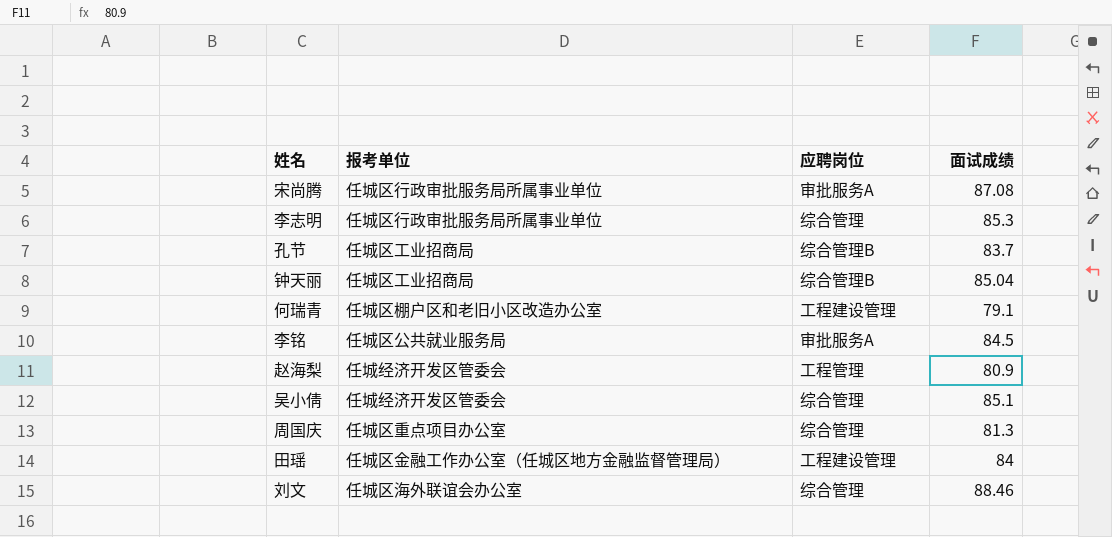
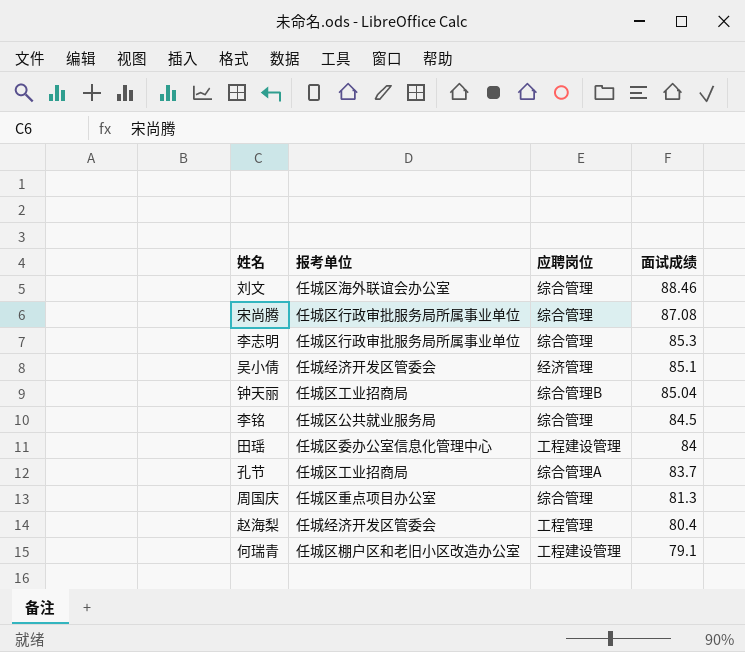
row order: none -> 面试成绩 descending
宋尚腾 | 应聘岗位: 审批服务A -> 综合管理
吴小倩 | 应聘岗位: 综合管理 -> 经济管理
李铭 | 应聘岗位: 审批服务A -> 综合管理
田瑶 | 报考单位: 任城区金融工作办公室（任城区地方金融监督管理局） -> 任城区委办公室信息化管理中心
孔节 | 应聘岗位: 综合管理B -> 综合管理A
赵海梨 | 面试成绩: 80.9 -> 80.4

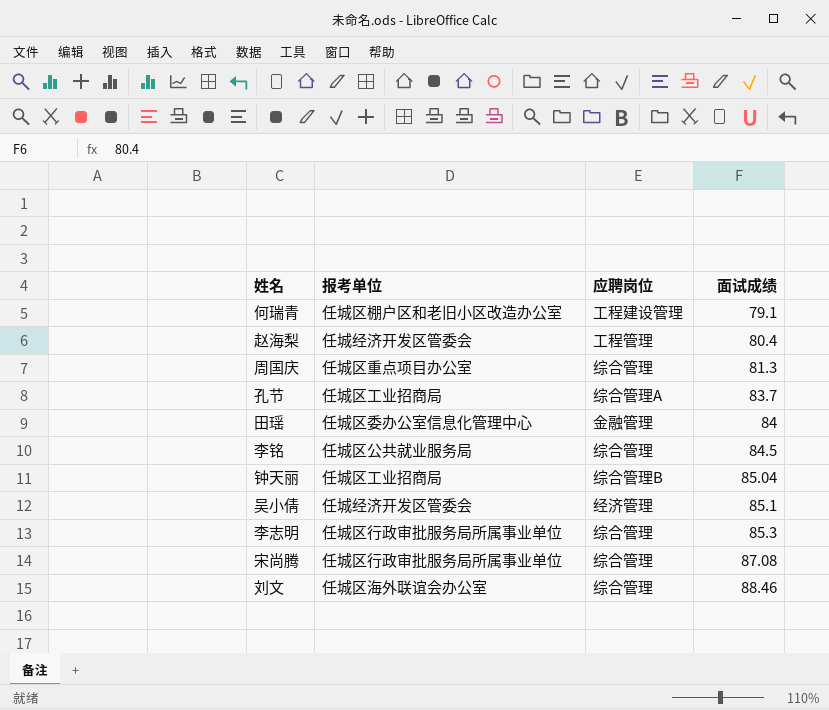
row order: 面试成绩 descending -> 面试成绩 ascending
田瑶 | 应聘岗位: 工程建设管理 -> 金融管理

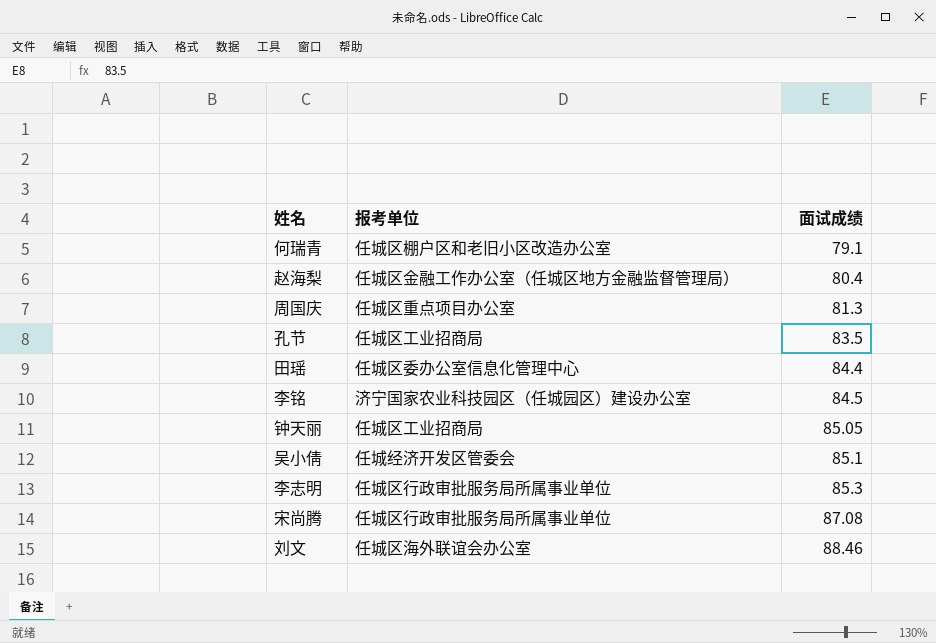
column 应聘岗位 | position: 3 -> none
赵海梨 | 报考单位: 任城经济开发区管委会 -> 任城区金融工作办公室（任城区地方金融监督管理局）
孔节 | 面试成绩: 83.7 -> 83.5
田瑶 | 面试成绩: 84 -> 84.4
李铭 | 报考单位: 任城区公共就业服务局 -> 济宁国家农业科技园区（任城园区）建设办公室
钟天丽 | 面试成绩: 85.04 -> 85.05

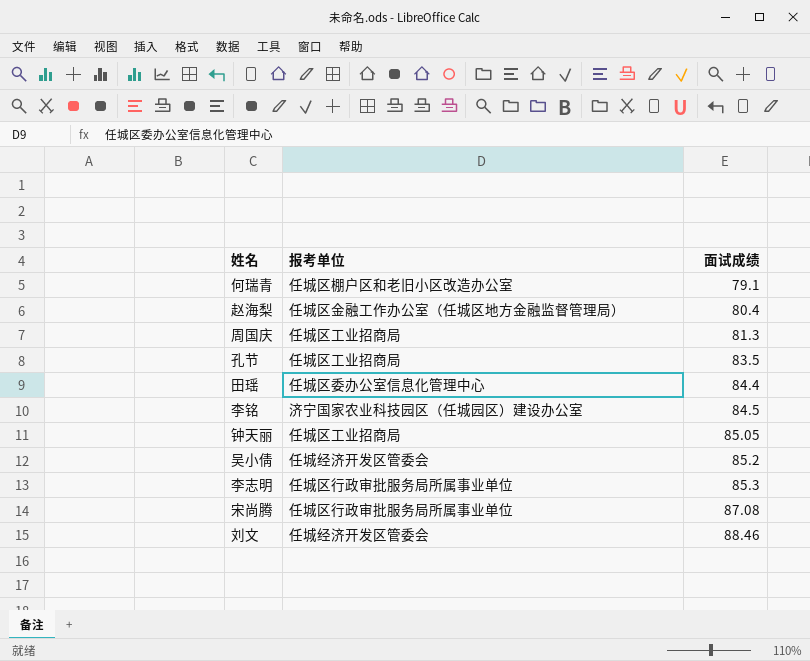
周国庆 | 报考单位: 任城区重点项目办公室 -> 任城区工业招商局
吴小倩 | 面试成绩: 85.1 -> 85.2
刘文 | 报考单位: 任城区海外联谊会办公室 -> 任城经济开发区管委会

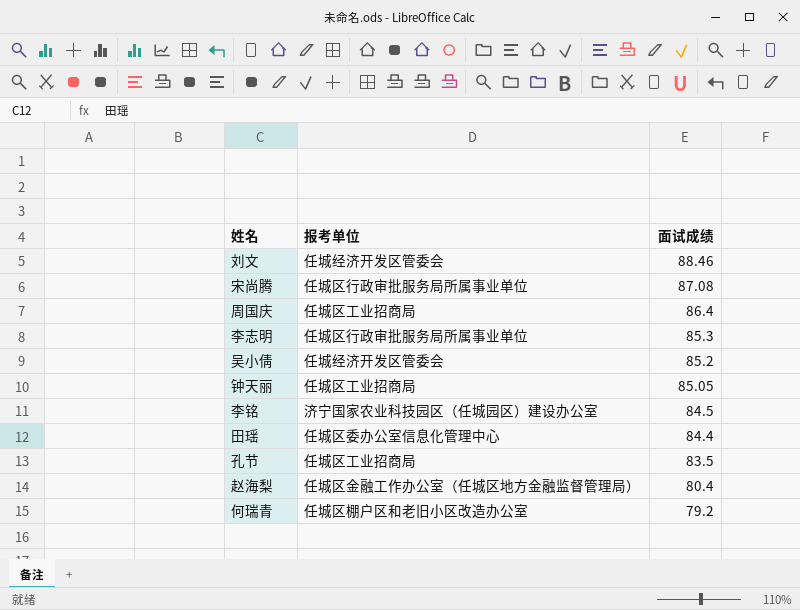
row order: 面试成绩 ascending -> 面试成绩 descending
周国庆 | 面试成绩: 81.3 -> 86.4
何瑞青 | 面试成绩: 79.1 -> 79.2

